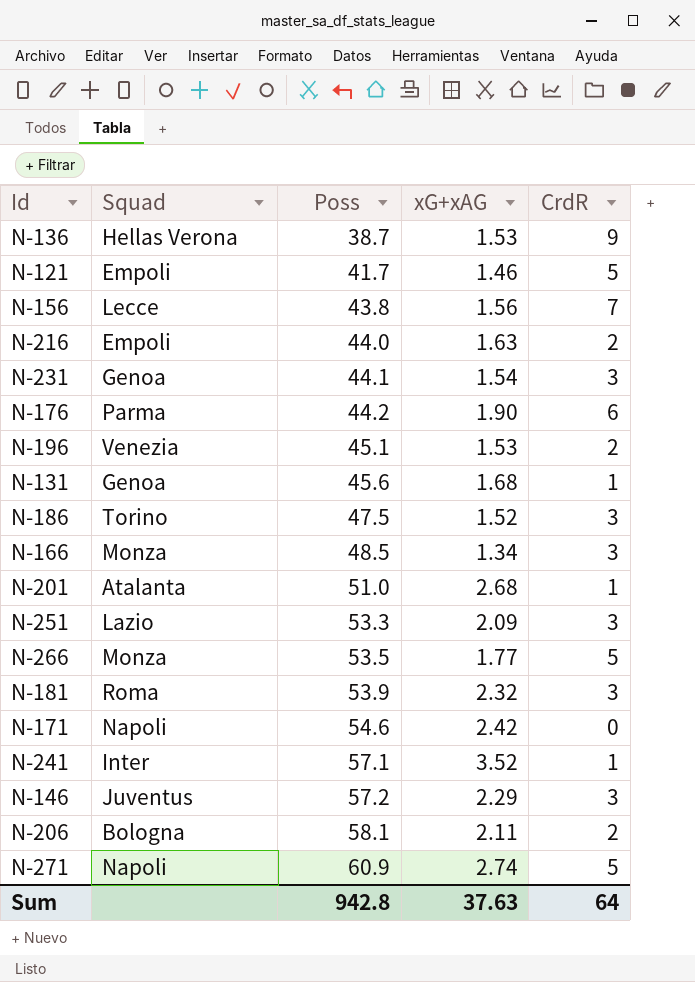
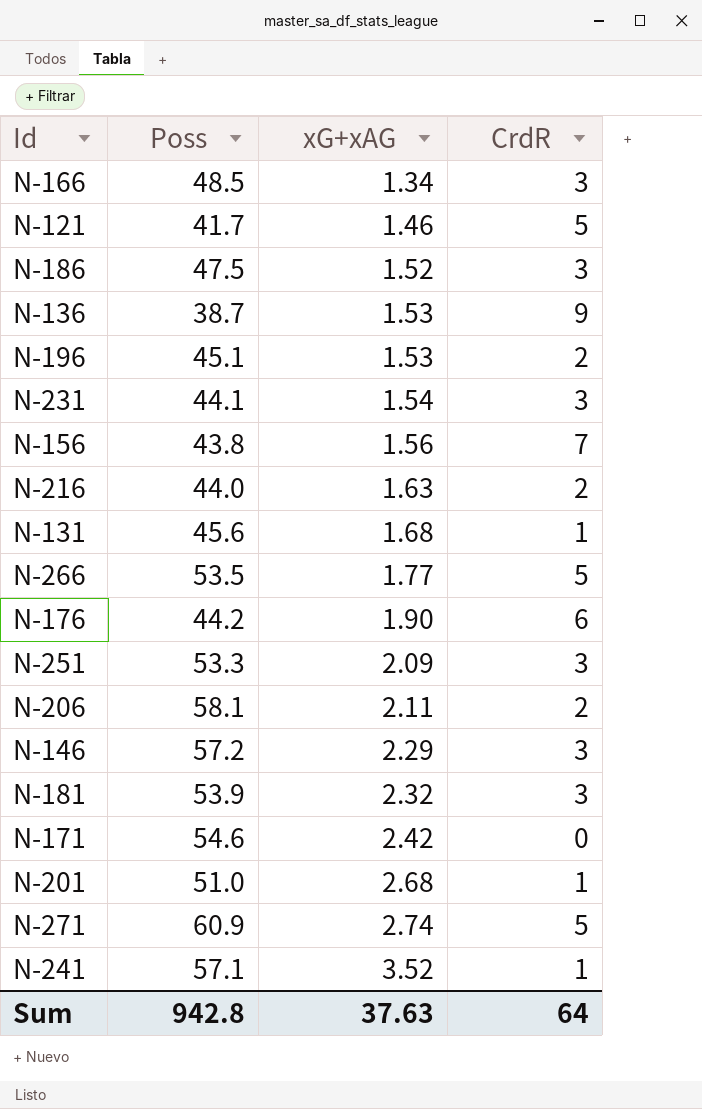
row order: Poss ascending -> xG+xAG ascending
column Squad | position: 2 -> none

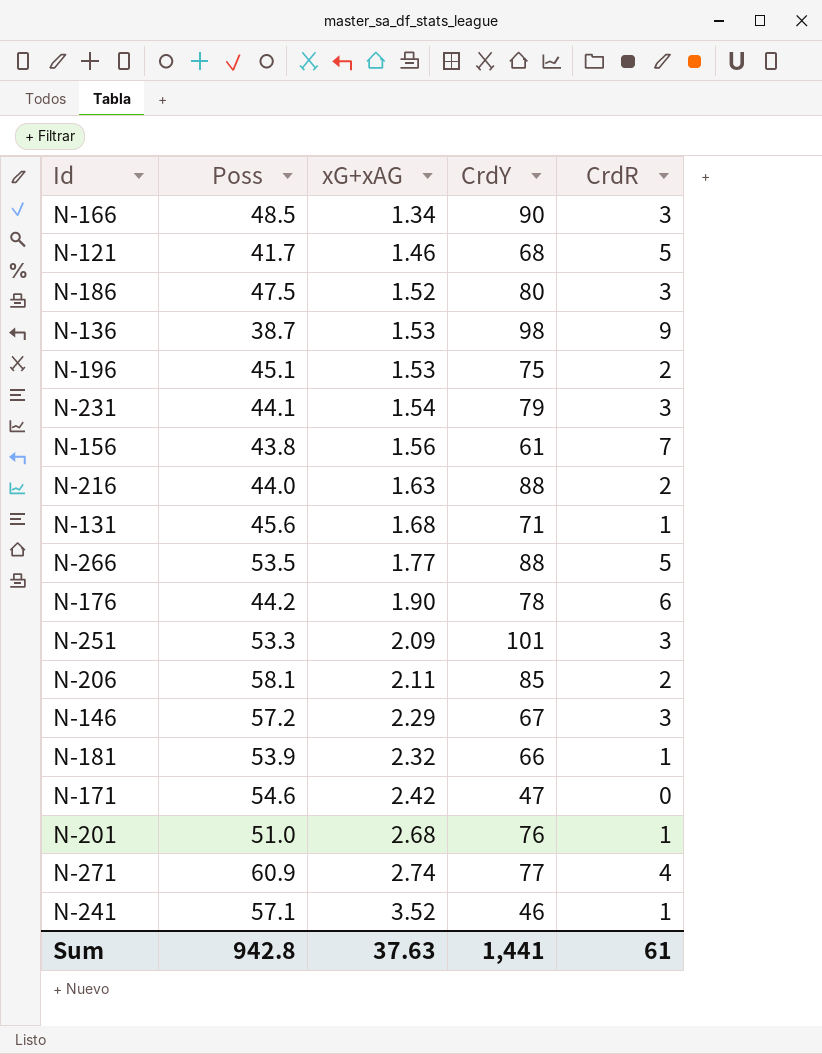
column CrdY | position: none -> 4
N-181 | CrdR: 3 -> 1
N-271 | CrdR: 5 -> 4
Sum | CrdR: 64 -> 61

